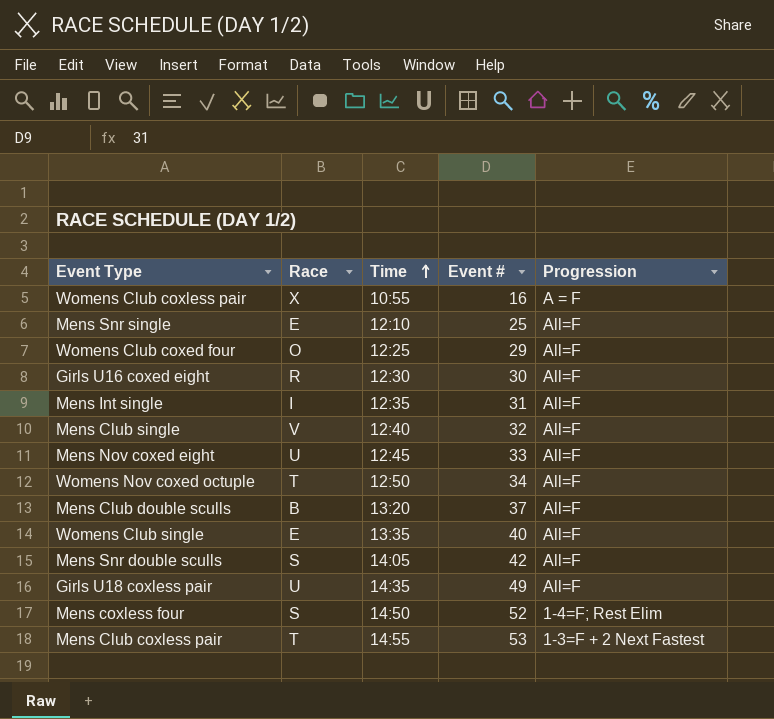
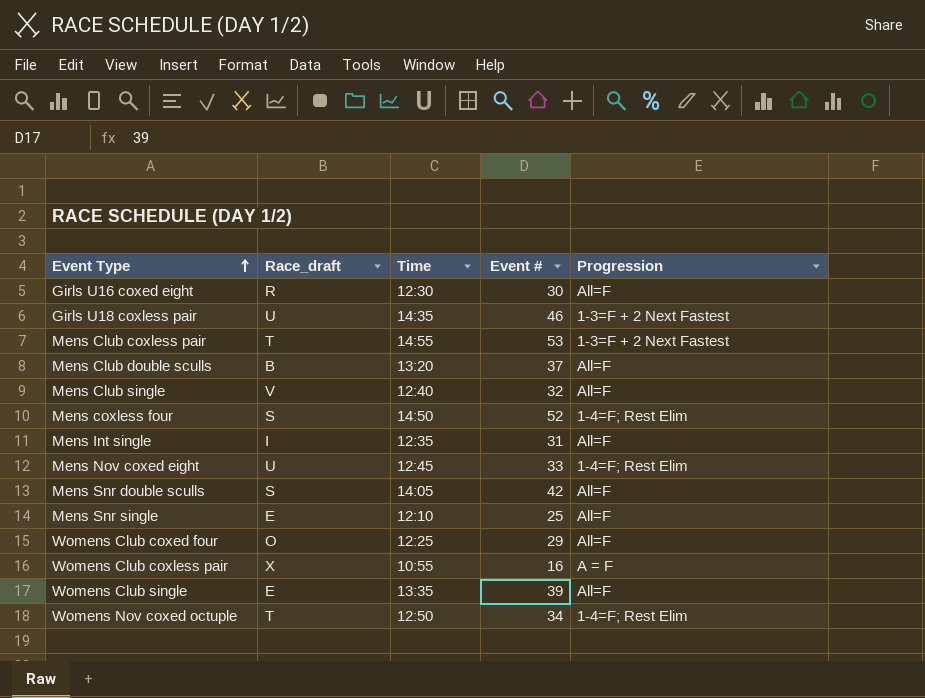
row order: Time ascending -> Event Type ascending
column name: Race -> Race_draft
Girls U18 coxless pair | Event #: 49 -> 46
Girls U18 coxless pair | Progression: All=F -> 1-3=F + 2 Next Fastest
Mens Nov coxed eight | Progression: All=F -> 1-4=F; Rest Elim
Womens Club single | Event #: 40 -> 39
Womens Nov coxed octuple | Progression: All=F -> 1-4=F; Rest Elim

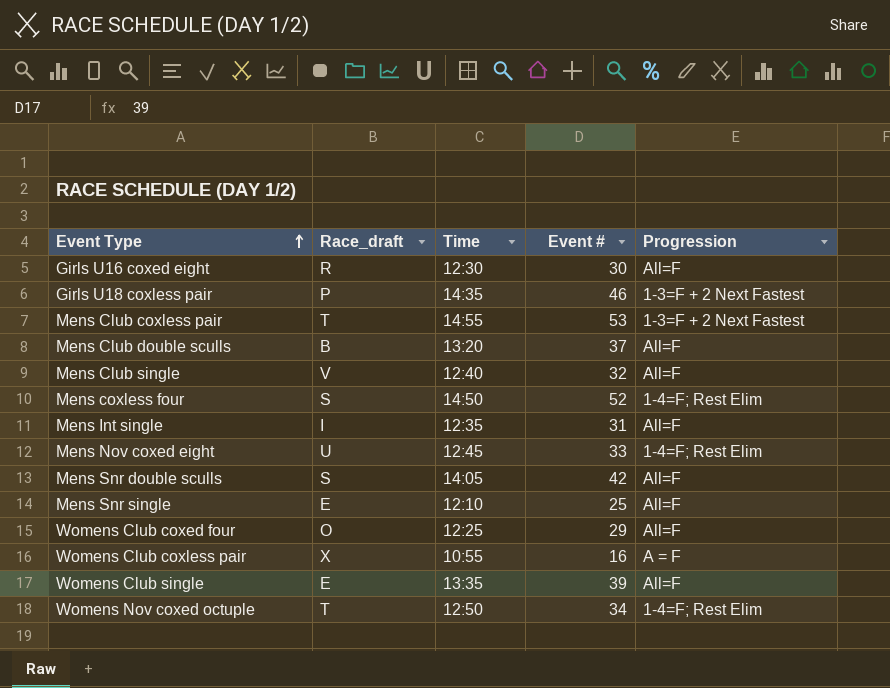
Girls U18 coxless pair | Race_draft: U -> P

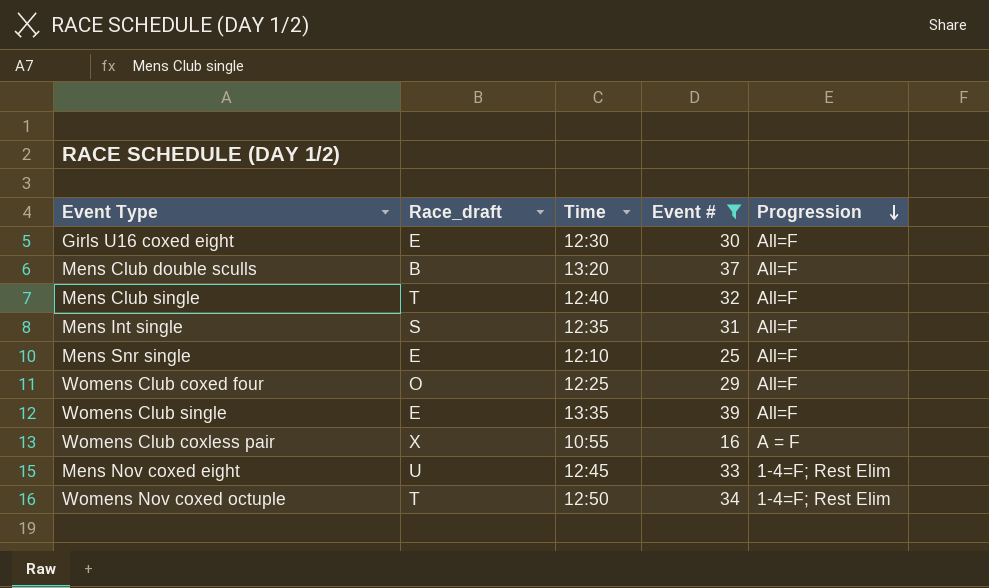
filter: none -> Event # <= 39
row order: Event Type ascending -> Progression descending
Girls U16 coxed eight | Race_draft: R -> E
Mens Club single | Race_draft: V -> T
Mens Int single | Race_draft: I -> S

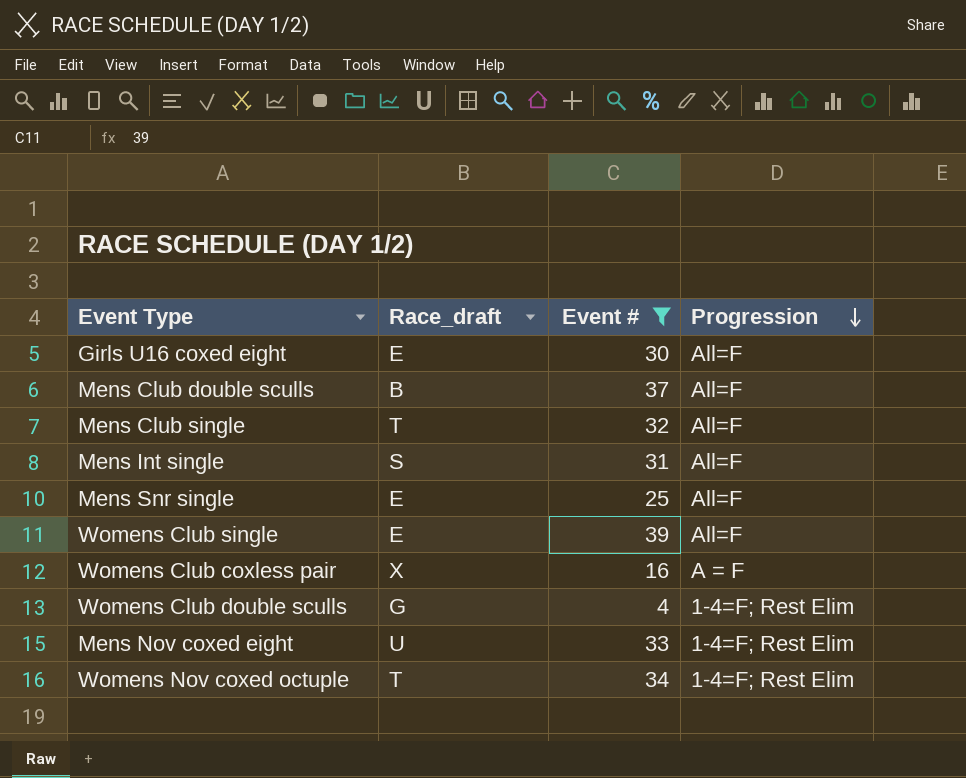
column Time | position: 3 -> none
row Womens Club coxed four: O | 12:25 | 29 | All=F -> none
row Womens Club double sculls: none -> G | 4 | 1-4=F; Rest Elim

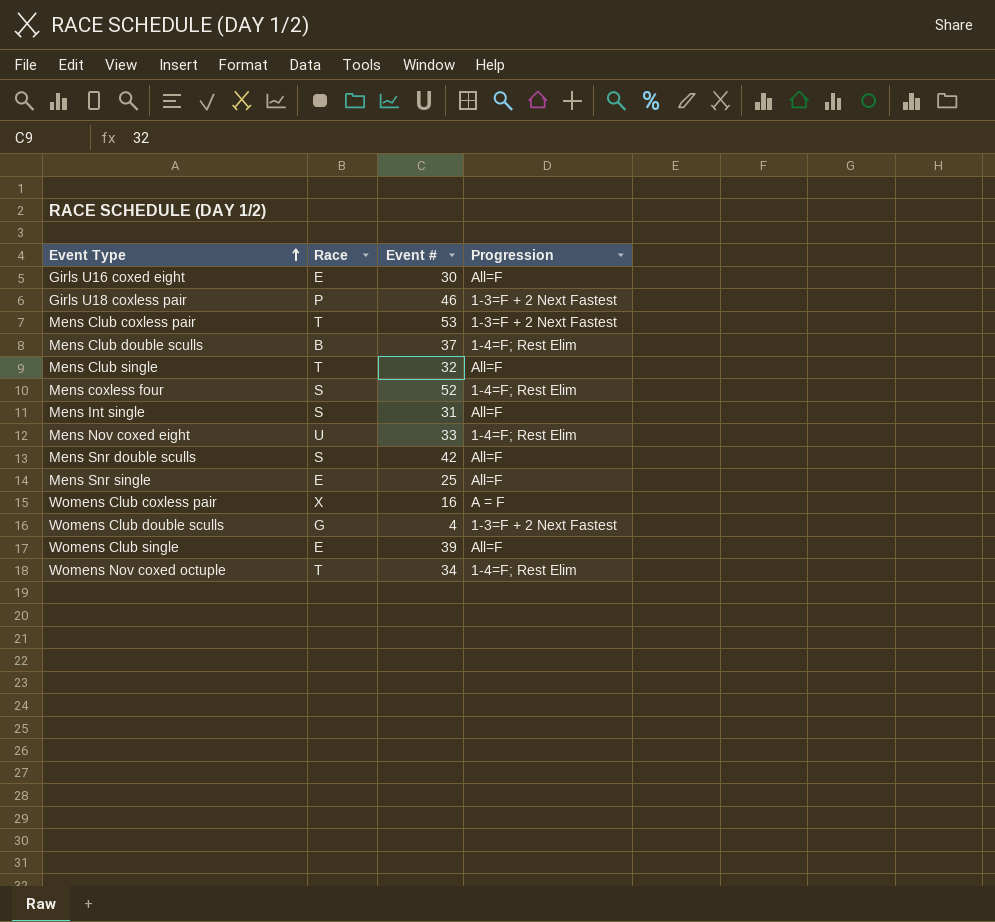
filter: Event # <= 39 -> none
row order: Progression descending -> Event Type ascending
column name: Race_draft -> Race
Mens Club double sculls | Progression: All=F -> 1-4=F; Rest Elim
Womens Club double sculls | Progression: 1-4=F; Rest Elim -> 1-3=F + 2 Next Fastest

